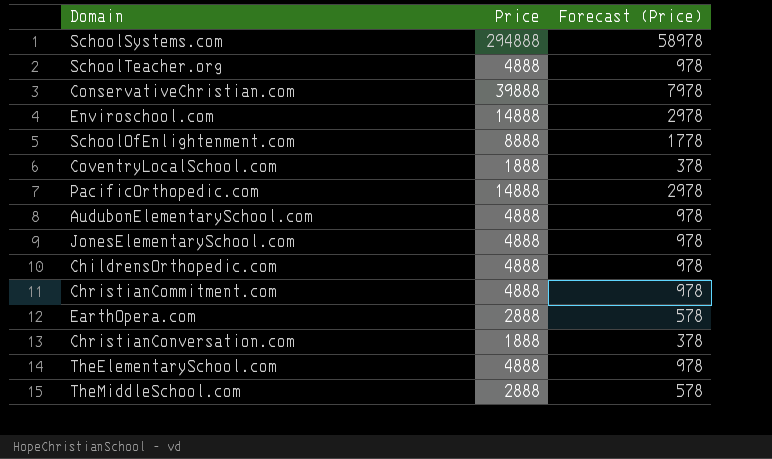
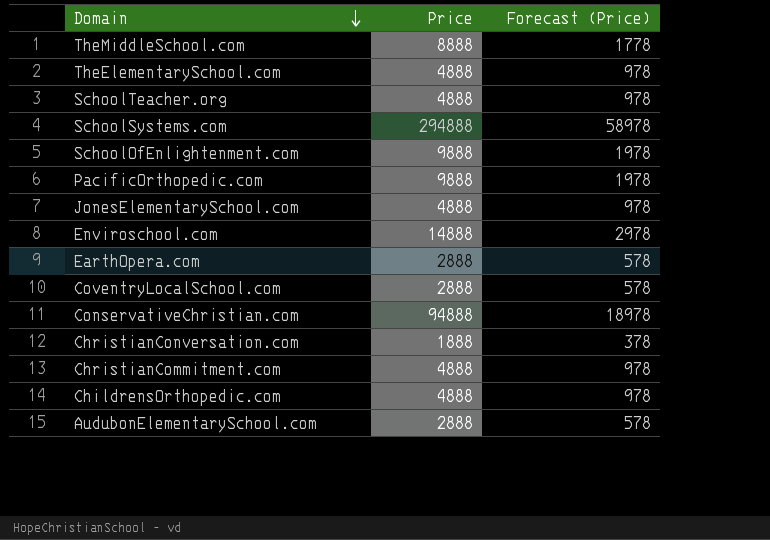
row order: none -> Domain descending
TheMiddleSchool.com | Price: 2888 -> 8888
TheMiddleSchool.com | Forecast (Price): 578 -> 1778
SchoolOfEnlightenment.com | Price: 8888 -> 9888
SchoolOfEnlightenment.com | Forecast (Price): 1778 -> 1978
PacificOrthopedic.com | Price: 14888 -> 9888
PacificOrthopedic.com | Forecast (Price): 2978 -> 1978
CoventryLocalSchool.com | Price: 1888 -> 2888
CoventryLocalSchool.com | Forecast (Price): 378 -> 578
ConservativeChristian.com | Price: 39888 -> 94888
ConservativeChristian.com | Forecast (Price): 7978 -> 18978
AudubonElementarySchool.com | Price: 4888 -> 2888
AudubonElementarySchool.com | Forecast (Price): 978 -> 578

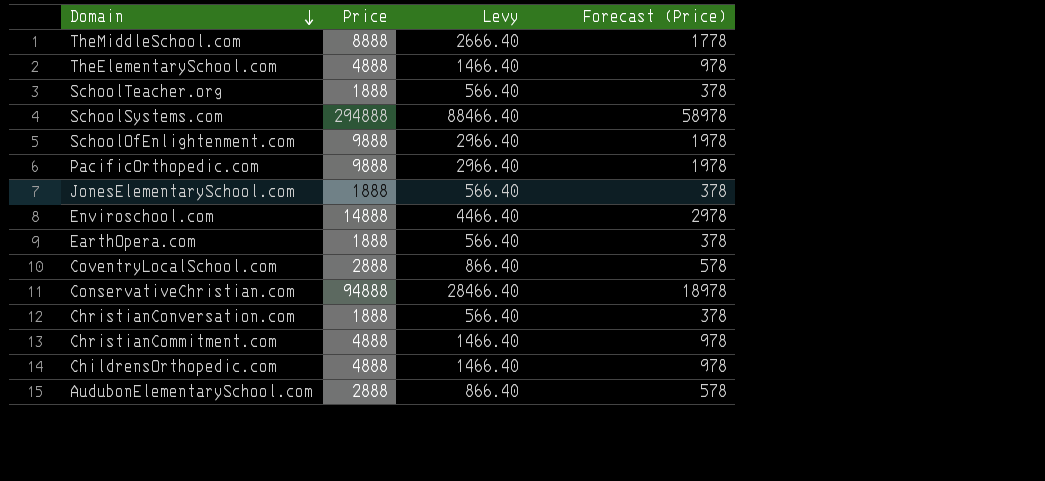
column Levy | formula: none -> [Price] * 0.3
SchoolTeacher.org | Price: 4888 -> 1888
SchoolTeacher.org | Forecast (Price): 978 -> 378
JonesElementarySchool.com | Price: 4888 -> 1888
JonesElementarySchool.com | Forecast (Price): 978 -> 378
EarthOpera.com | Price: 2888 -> 1888
EarthOpera.com | Forecast (Price): 578 -> 378

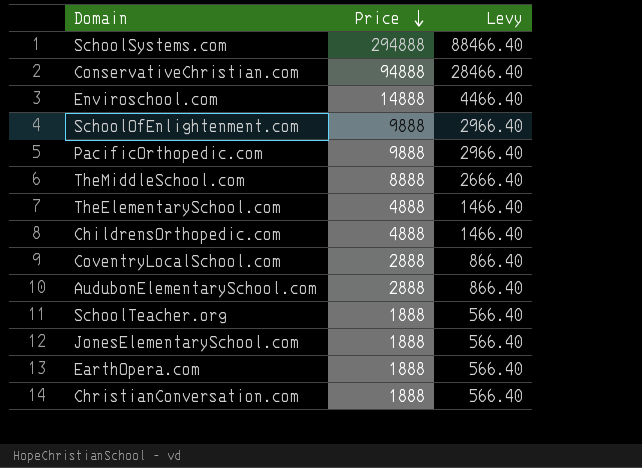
row order: Domain descending -> Price descending
column Forecast (Price) | formula: [Price] * 0.2 -> none
row ChristianCommitment.com: 4888 | 1466.40 | 978 -> none

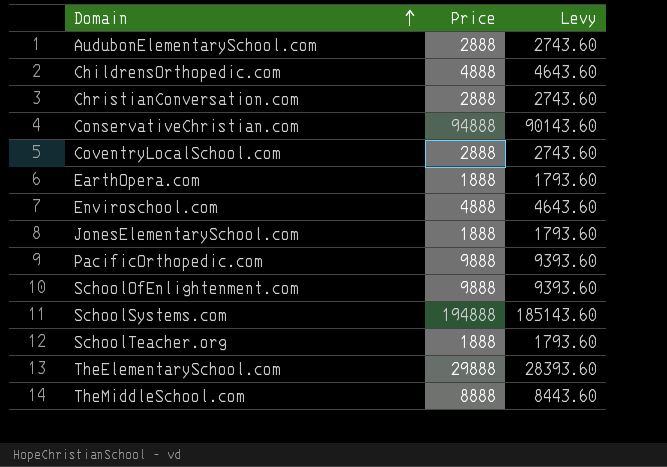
row order: Price descending -> Domain ascending
column Levy | formula: [Price] * 0.3 -> [Price] * 0.95
ChristianConversation.com | Price: 1888 -> 2888
Enviroschool.com | Price: 14888 -> 4888
SchoolSystems.com | Price: 294888 -> 194888
TheElementarySchool.com | Price: 4888 -> 29888

